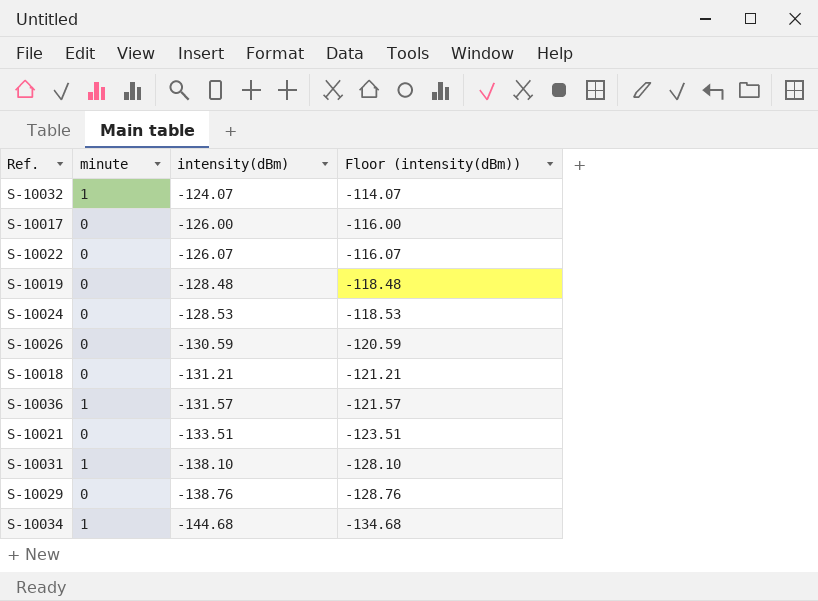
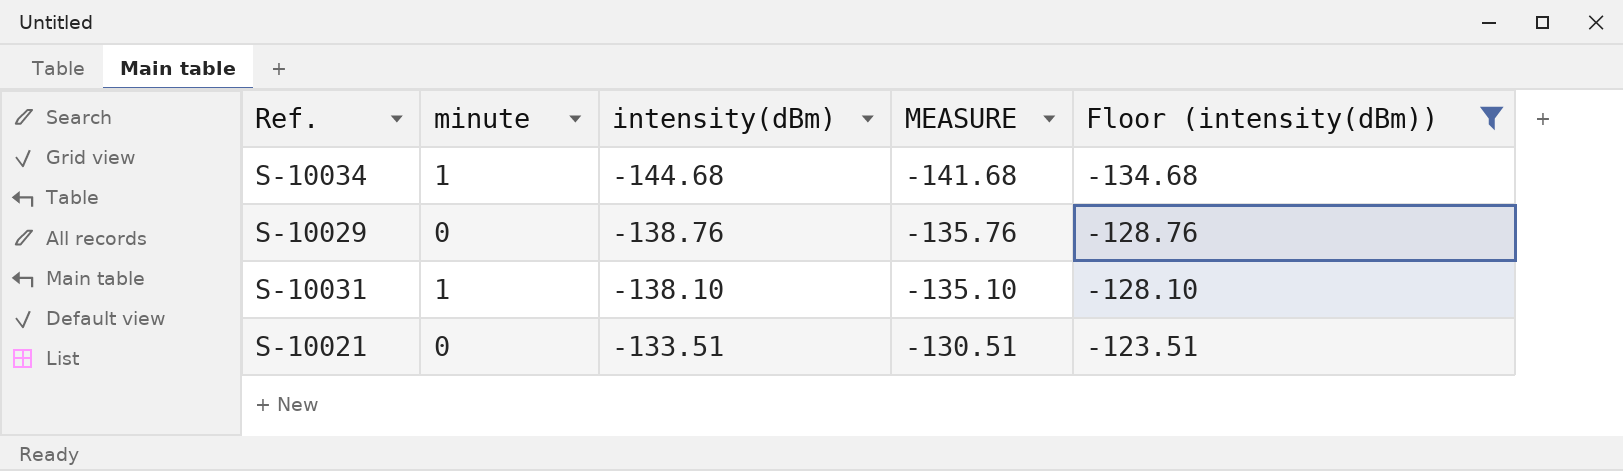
filter: none -> Floor (intensity(dBm)) <= -123.51
row order: intensity(dBm) descending -> intensity(dBm) ascending
column MEASURE | formula: none -> [intensity(dBm)] + 3

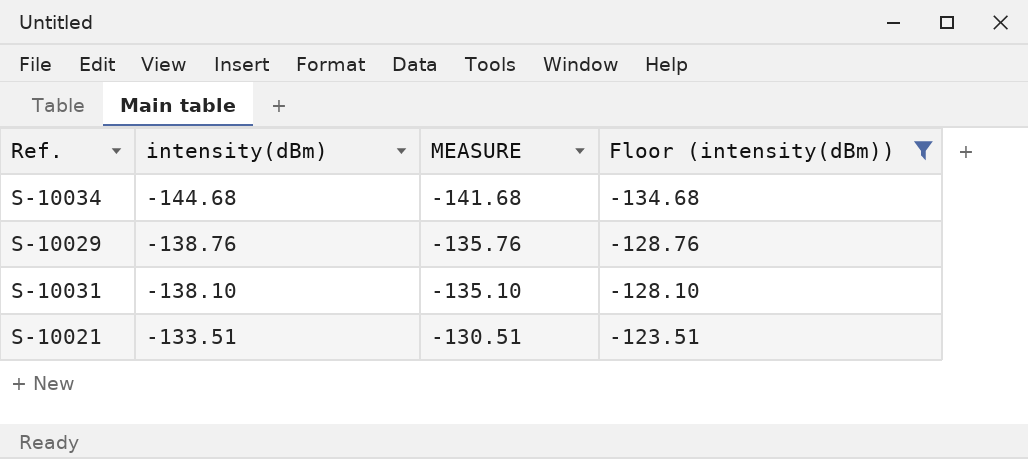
column minute | position: 2 -> none

